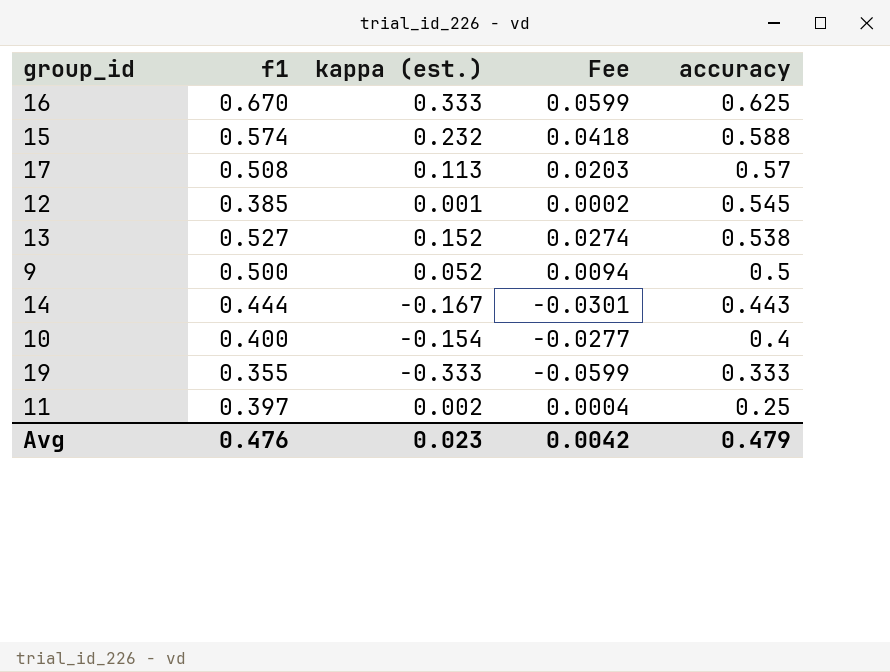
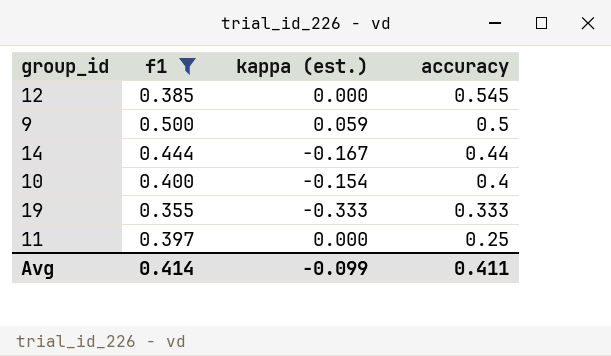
filter: none -> f1 <= 0.500
column Fee | formula: [kappa (est.)] * 0.18 -> none
12 | kappa (est.): 0.001 -> 0.000
9 | kappa (est.): 0.052 -> 0.059
14 | accuracy: 0.443 -> 0.44
11 | kappa (est.): 0.002 -> 0.000
Avg | f1: 0.476 -> 0.414
Avg | kappa (est.): 0.023 -> -0.099
Avg | accuracy: 0.479 -> 0.411

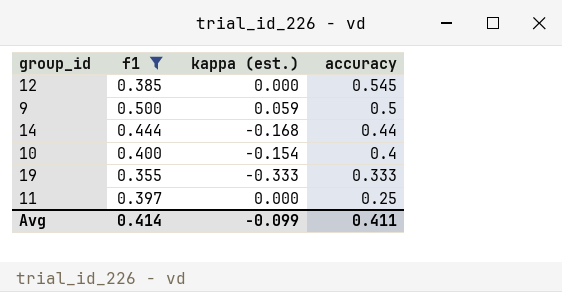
14 | kappa (est.): -0.167 -> -0.168

